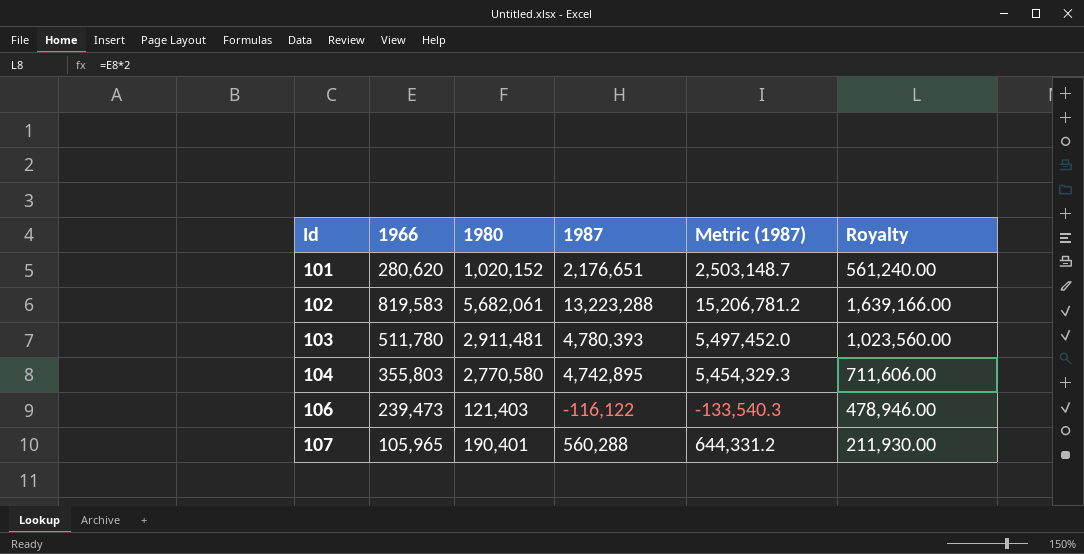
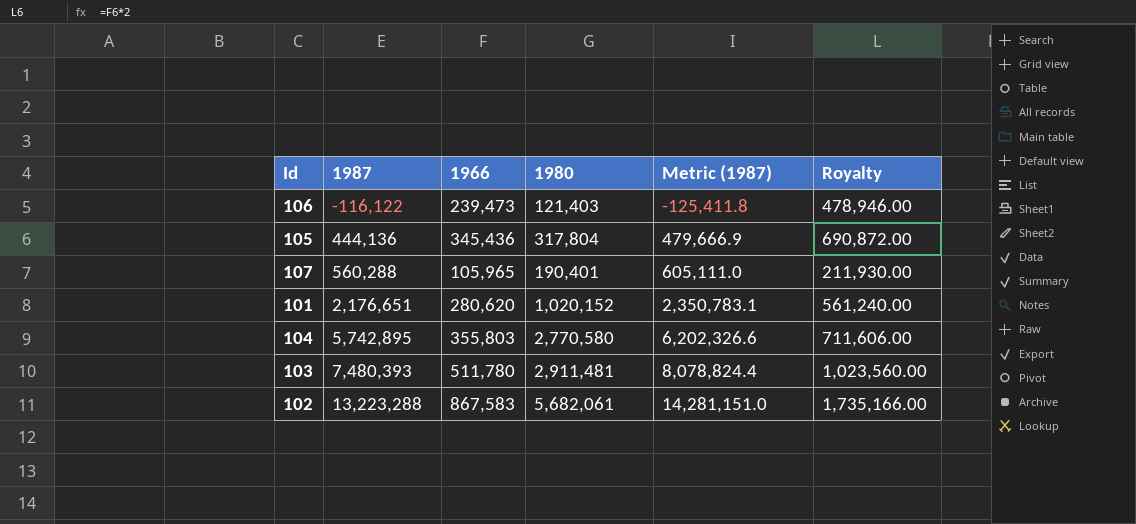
row order: Id ascending -> 1987 ascending
column 1987 | position: 4 -> 2
column Metric (1987) | formula: [1987] * 1.15 -> [1987] * 1.08
row 105: none -> 444,136 | 345,436 | 317,804 | 479,666.9 | 690,872.00
104 | 1987: 4,742,895 -> 5,742,895
103 | 1987: 4,780,393 -> 7,480,393
102 | 1966: 819,583 -> 867,583
102 | Royalty: 1,639,166.00 -> 1,735,166.00

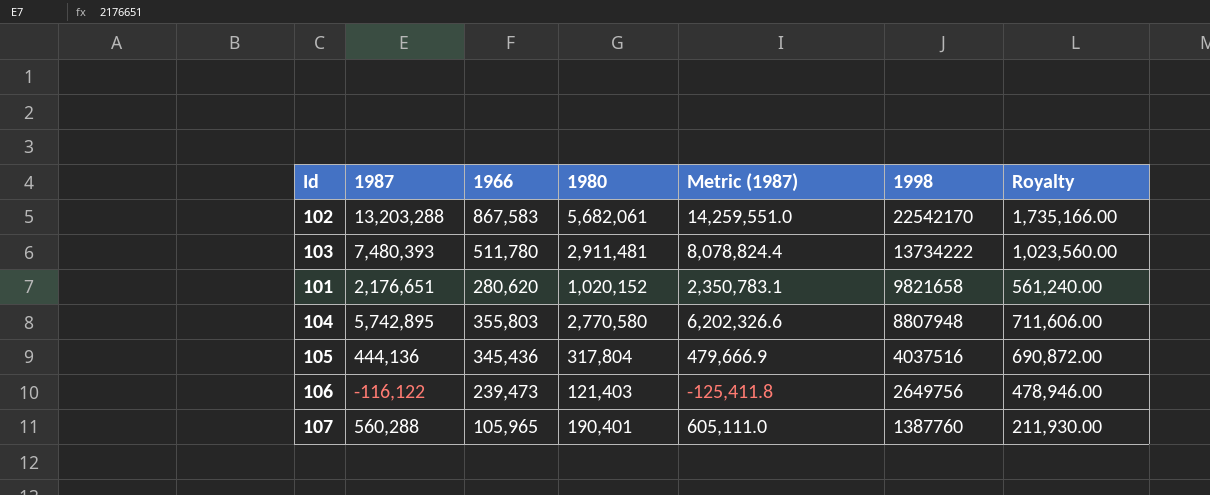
row order: 1987 ascending -> 1998 descending
column 1998 | position: none -> 6
102 | 1987: 13,223,288 -> 13,203,288
102 | Metric (1987): 14,281,151.0 -> 14,259,551.0

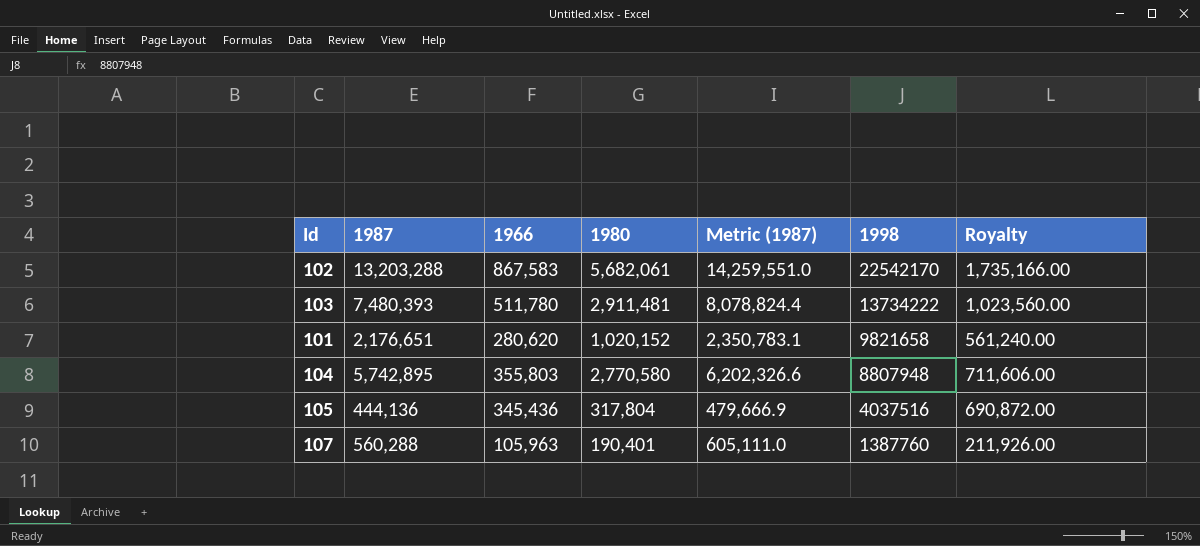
row 106: -116,122 | 239,473 | 121,403 | -125,411.8 | 2649756 | 478,946.00 -> none
107 | 1966: 105,965 -> 105,963
107 | Royalty: 211,930.00 -> 211,926.00

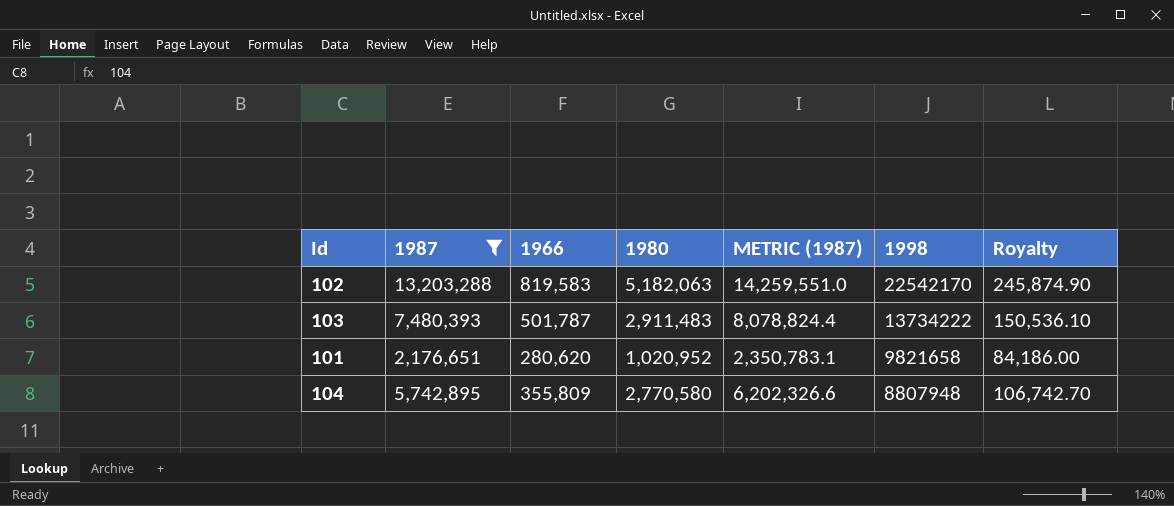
filter: none -> 1987 >= 2,176,651
column name: Metric (1987) -> METRIC (1987)
column Royalty | formula: [1966] * 2 -> [1966] * 0.3
102 | 1966: 867,583 -> 819,583
102 | 1980: 5,682,061 -> 5,182,063
103 | 1966: 511,780 -> 501,787
103 | 1980: 2,911,481 -> 2,911,483
101 | 1980: 1,020,152 -> 1,020,952
104 | 1966: 355,803 -> 355,809

